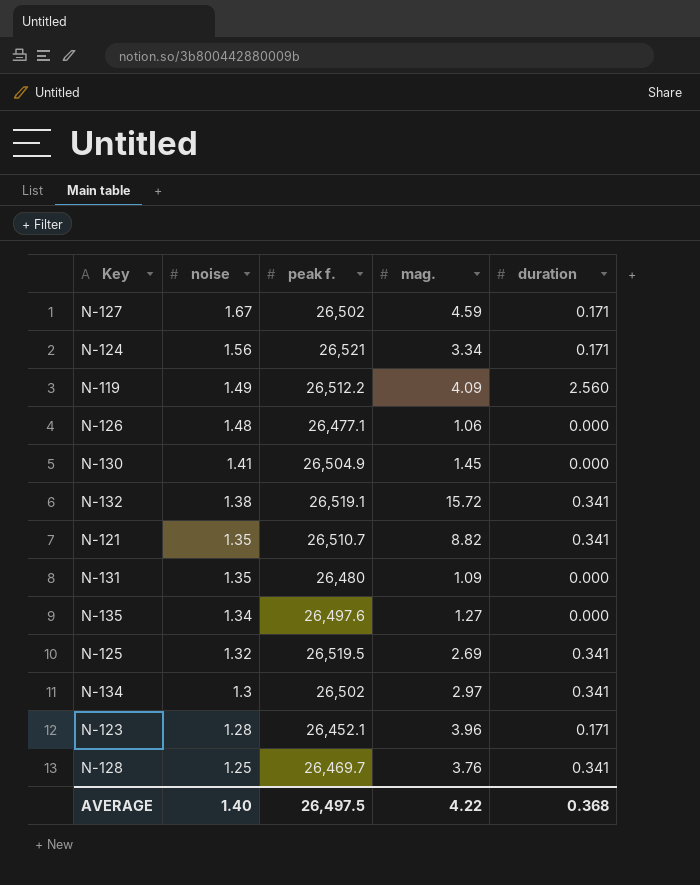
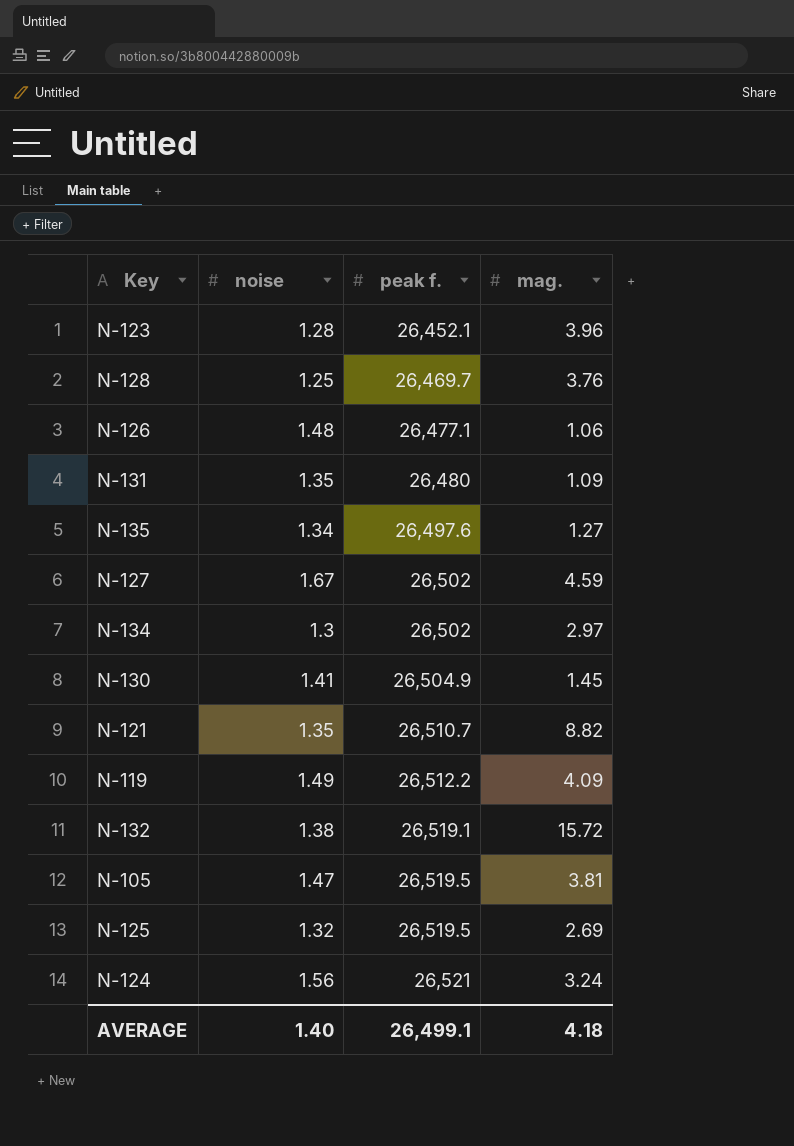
row order: noise descending -> peak f. ascending
column duration | position: 5 -> none
row N-105: none -> 1.47 | 26,519.5 | 3.81
N-124 | mag.: 3.34 -> 3.24
AVERAGE | peak f.: 26,497.5 -> 26,499.1
AVERAGE | mag.: 4.22 -> 4.18

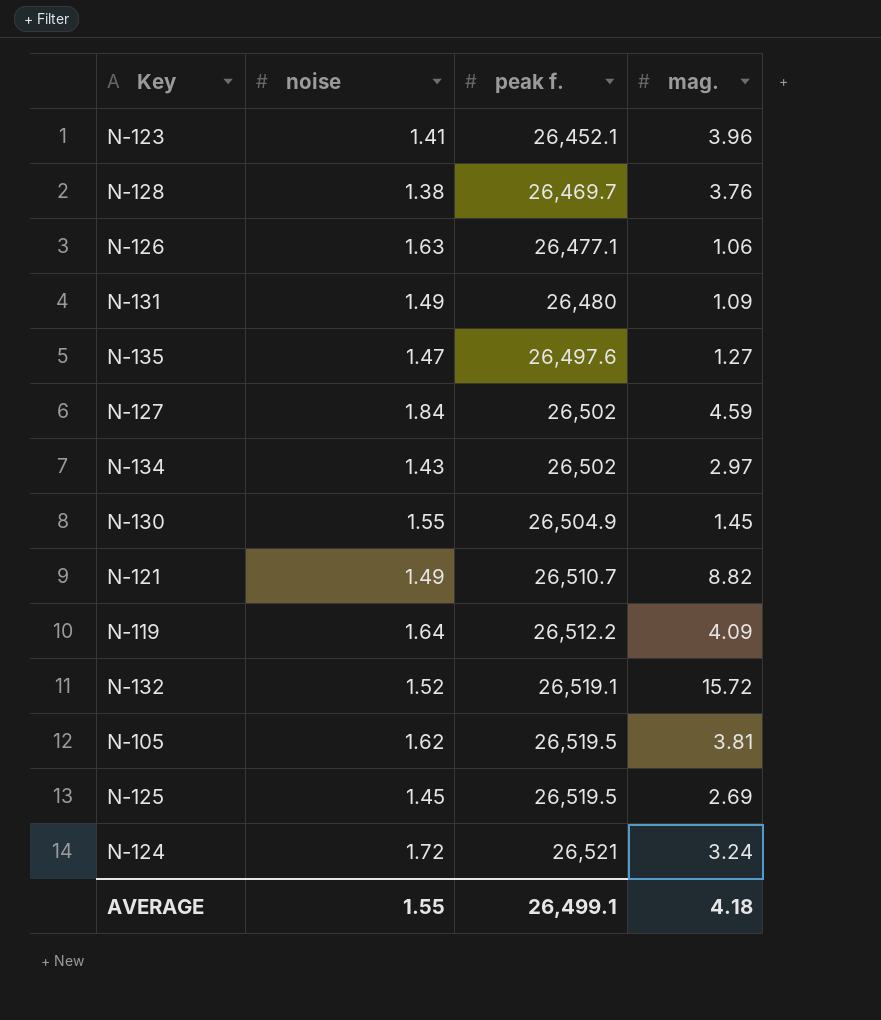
N-123 | noise: 1.28 -> 1.41
N-128 | noise: 1.25 -> 1.38
N-126 | noise: 1.48 -> 1.63
N-131 | noise: 1.35 -> 1.49
N-135 | noise: 1.34 -> 1.47
N-127 | noise: 1.67 -> 1.84
N-134 | noise: 1.3 -> 1.43
N-130 | noise: 1.41 -> 1.55
N-121 | noise: 1.35 -> 1.49
N-119 | noise: 1.49 -> 1.64
N-132 | noise: 1.38 -> 1.52
N-105 | noise: 1.47 -> 1.62
N-125 | noise: 1.32 -> 1.45
N-124 | noise: 1.56 -> 1.72
AVERAGE | noise: 1.40 -> 1.55

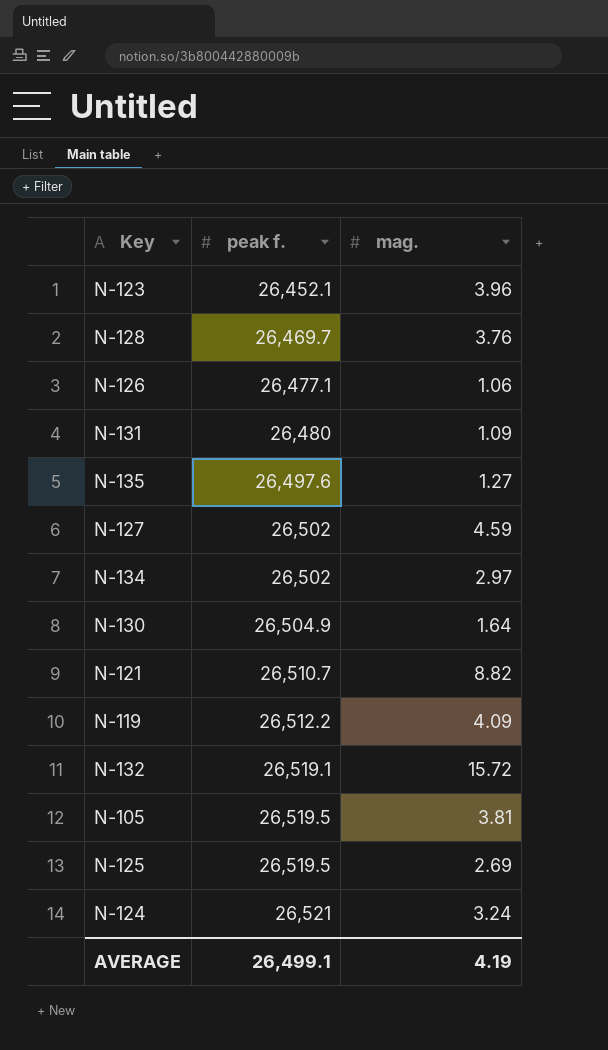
column noise | position: 2 -> none
N-130 | mag.: 1.45 -> 1.64
AVERAGE | mag.: 4.18 -> 4.19

